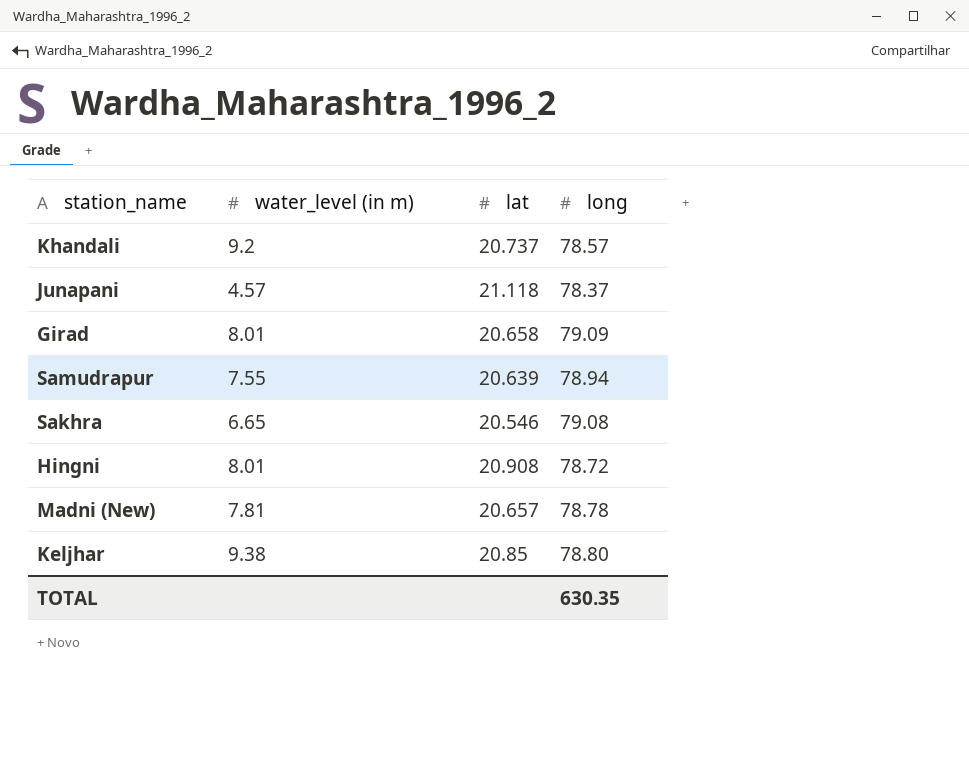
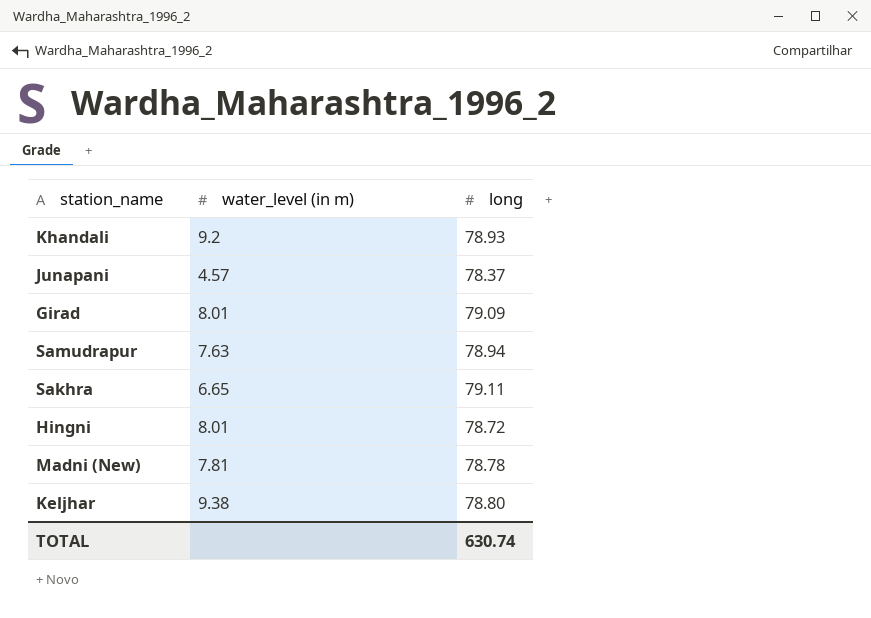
column lat | position: 3 -> none
Khandali | long: 78.57 -> 78.93
Samudrapur | water_level (in m): 7.55 -> 7.63
Sakhra | long: 79.08 -> 79.11
TOTAL | long: 630.35 -> 630.74

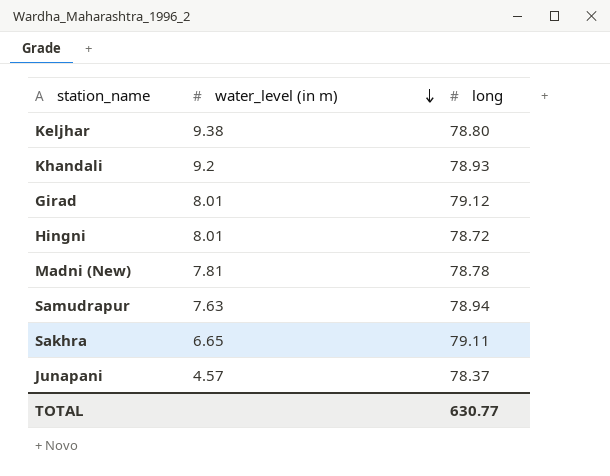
row order: none -> water_level (in m) descending
Girad | long: 79.09 -> 79.12
TOTAL | long: 630.74 -> 630.77

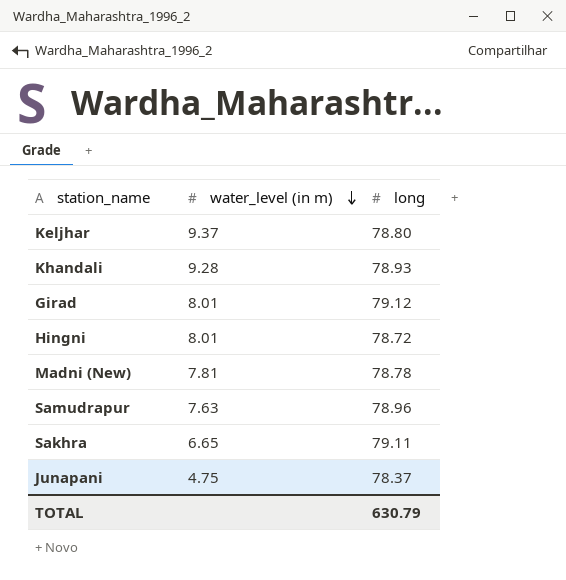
Keljhar | water_level (in m): 9.38 -> 9.37
Khandali | water_level (in m): 9.2 -> 9.28
Samudrapur | long: 78.94 -> 78.96
Junapani | water_level (in m): 4.57 -> 4.75
TOTAL | long: 630.77 -> 630.79

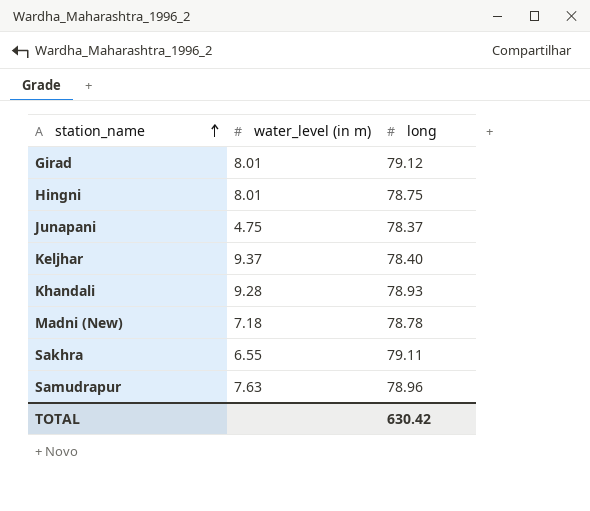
row order: water_level (in m) descending -> station_name ascending
Hingni | long: 78.72 -> 78.75
Keljhar | long: 78.80 -> 78.40
Madni (New) | water_level (in m): 7.81 -> 7.18
Sakhra | water_level (in m): 6.65 -> 6.55
TOTAL | long: 630.79 -> 630.42

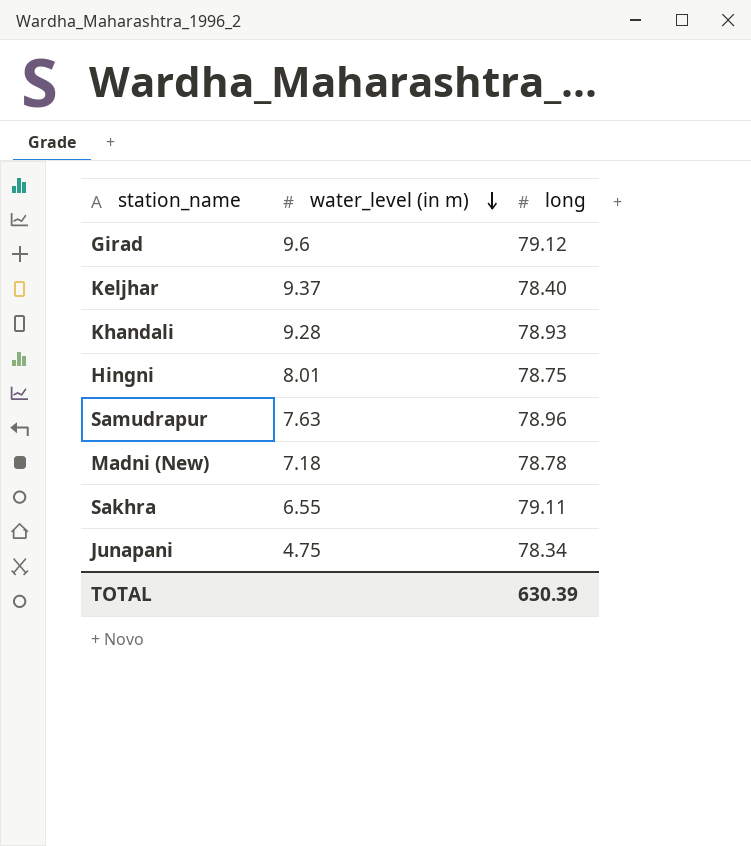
row order: station_name ascending -> water_level (in m) descending
Girad | water_level (in m): 8.01 -> 9.6
Junapani | long: 78.37 -> 78.34
TOTAL | long: 630.42 -> 630.39

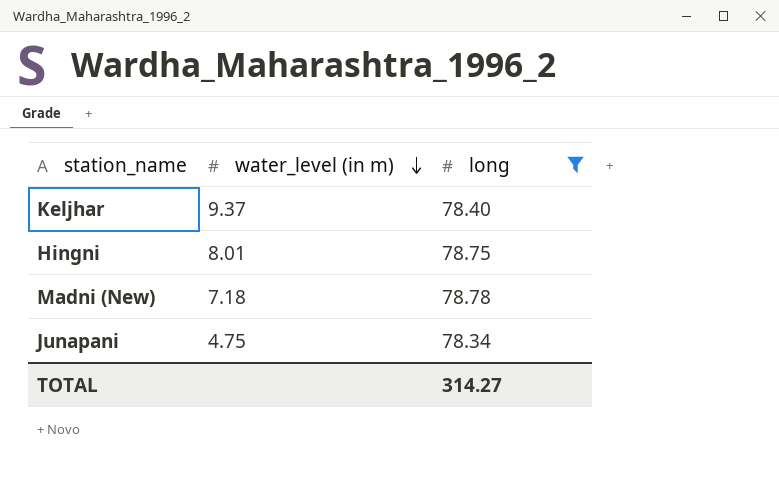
filter: none -> long <= 78.78
TOTAL | long: 630.39 -> 314.27

